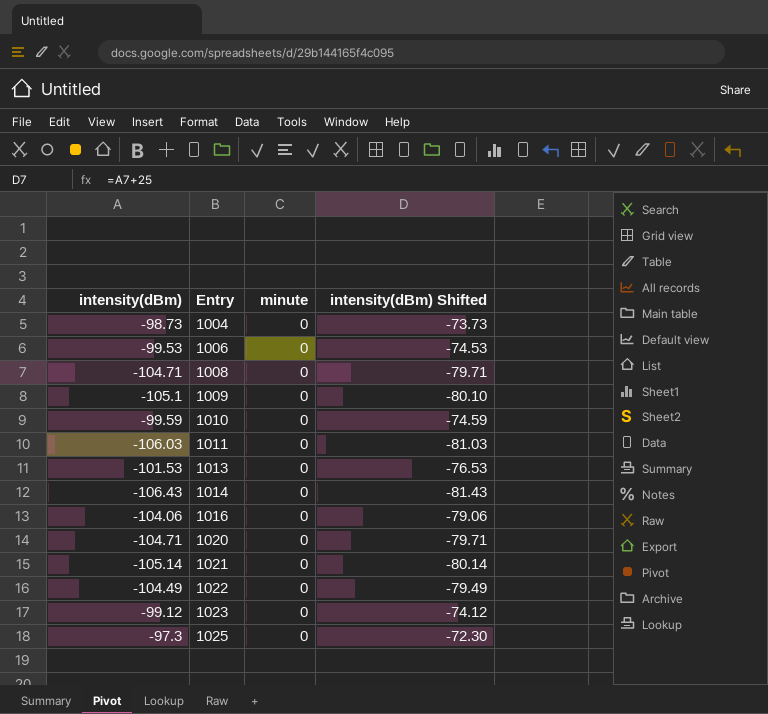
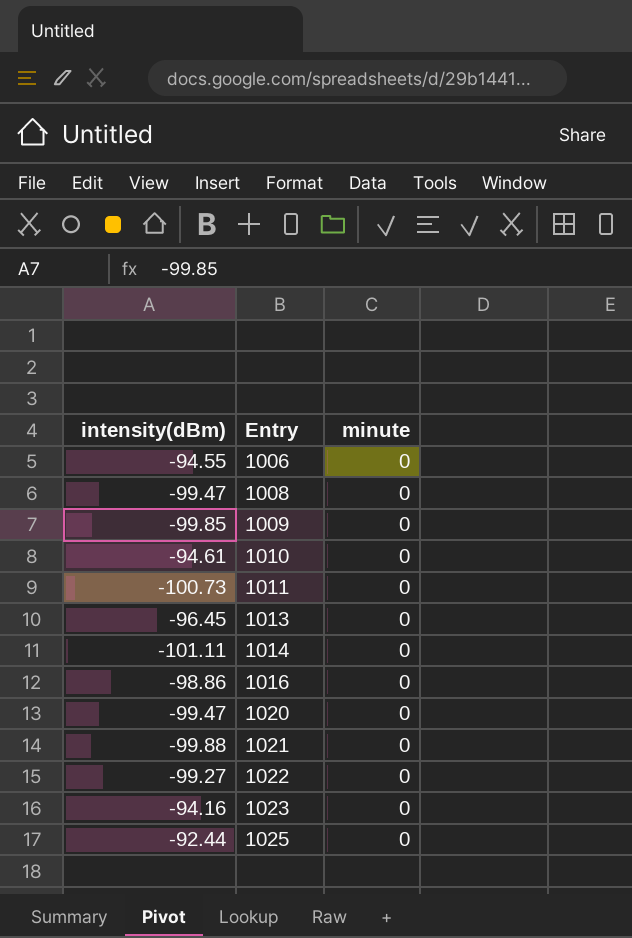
column intensity(dBm) Shifted | formula: [intensity(dBm)] + 25 -> none
row 1004: -98.73 | 0 | -73.73 -> none
1006 | intensity(dBm): -99.53 -> -94.55
1008 | intensity(dBm): -104.71 -> -99.47
1009 | intensity(dBm): -105.1 -> -99.85
1010 | intensity(dBm): -99.59 -> -94.61
1011 | intensity(dBm): -106.03 -> -100.73
1013 | intensity(dBm): -101.53 -> -96.45
1014 | intensity(dBm): -106.43 -> -101.11
1016 | intensity(dBm): -104.06 -> -98.86
1020 | intensity(dBm): -104.71 -> -99.47
1021 | intensity(dBm): -105.14 -> -99.88
1022 | intensity(dBm): -104.49 -> -99.27
1023 | intensity(dBm): -99.12 -> -94.16
1025 | intensity(dBm): -97.3 -> -92.44

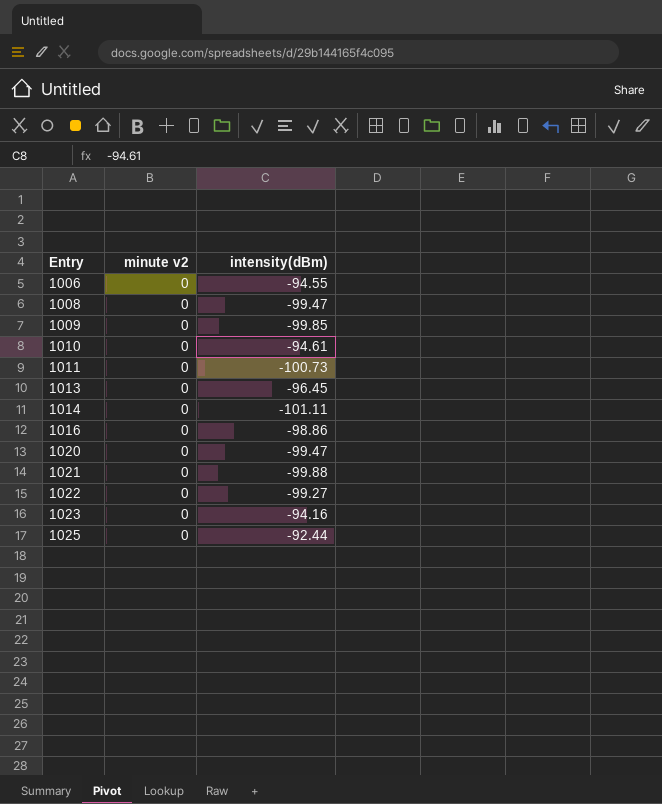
column name: minute -> minute v2
column intensity(dBm) | position: 1 -> 3

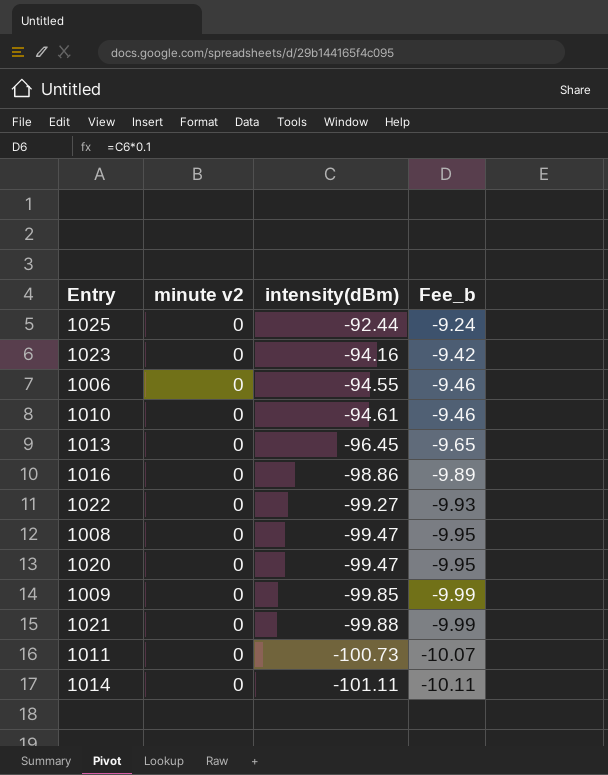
row order: Entry ascending -> intensity(dBm) descending
column Fee_b | formula: none -> [intensity(dBm)] * 0.1

